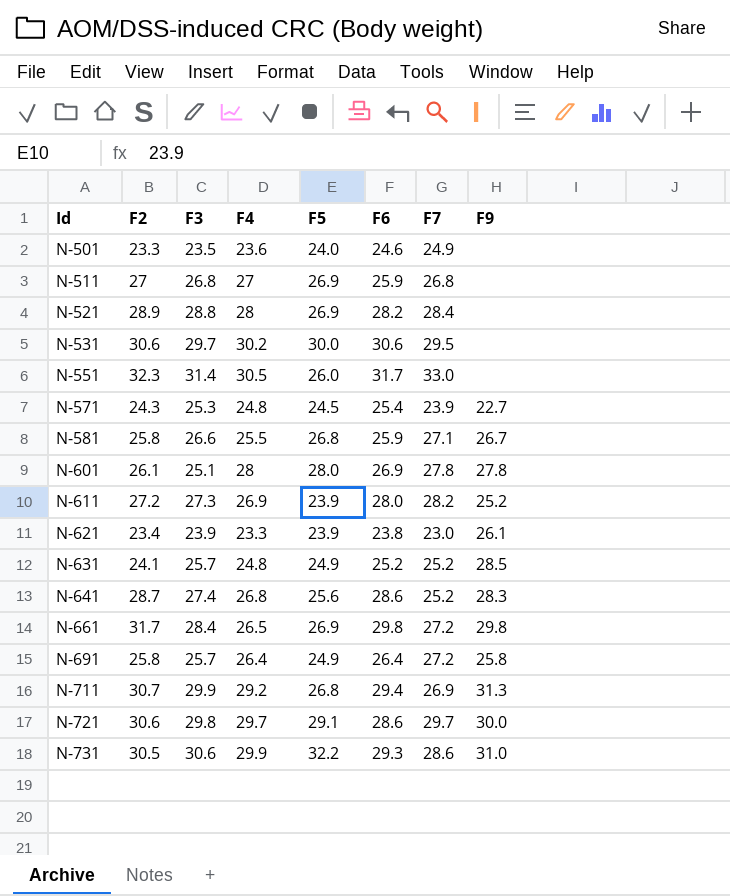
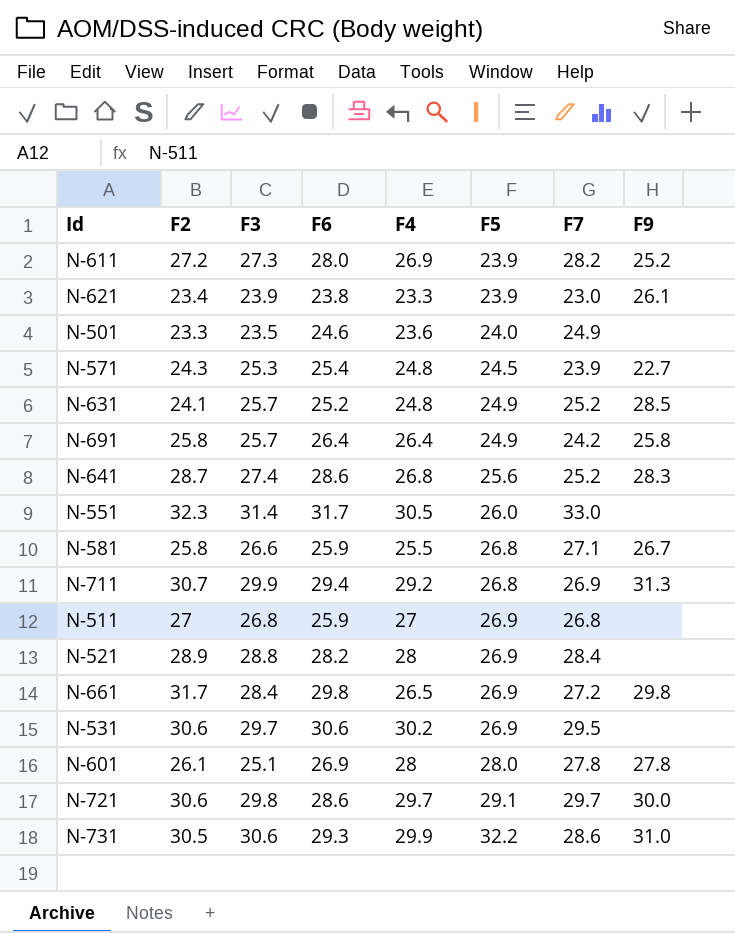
row order: Id ascending -> F5 ascending
column F6 | position: 6 -> 4
N-691 | F7: 27.2 -> 24.2
N-531 | F5: 30.0 -> 26.9

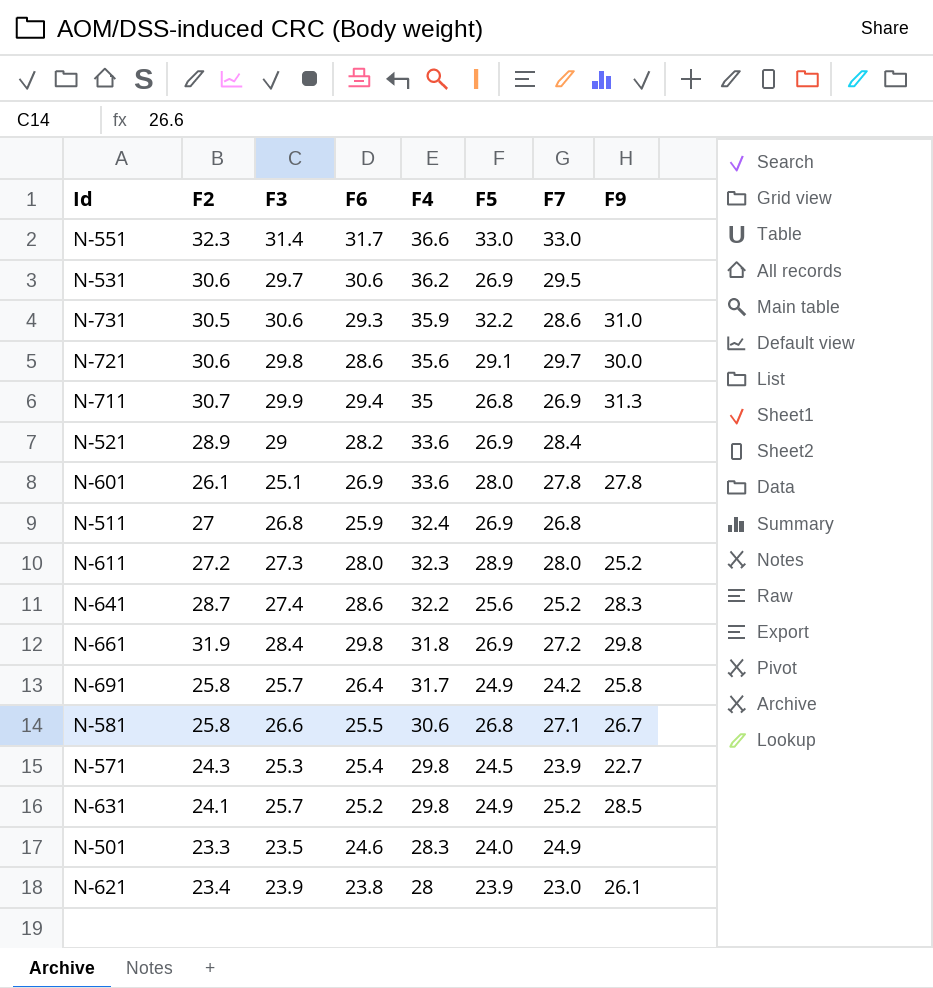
row order: F5 ascending -> F4 descending
N-551 | F4: 30.5 -> 36.6
N-551 | F5: 26.0 -> 33.0
N-531 | F4: 30.2 -> 36.2
N-731 | F4: 29.9 -> 35.9
N-721 | F4: 29.7 -> 35.6
N-711 | F4: 29.2 -> 35
N-521 | F3: 28.8 -> 29
N-521 | F4: 28 -> 33.6
N-601 | F4: 28 -> 33.6
N-511 | F4: 27 -> 32.4
N-611 | F4: 26.9 -> 32.3
N-611 | F5: 23.9 -> 28.9
N-611 | F7: 28.2 -> 28.0
N-641 | F4: 26.8 -> 32.2
N-661 | F2: 31.7 -> 31.9
N-661 | F4: 26.5 -> 31.8
N-691 | F4: 26.4 -> 31.7
N-581 | F6: 25.9 -> 25.5
N-581 | F4: 25.5 -> 30.6
N-571 | F4: 24.8 -> 29.8
N-631 | F4: 24.8 -> 29.8
N-501 | F4: 23.6 -> 28.3
N-621 | F4: 23.3 -> 28

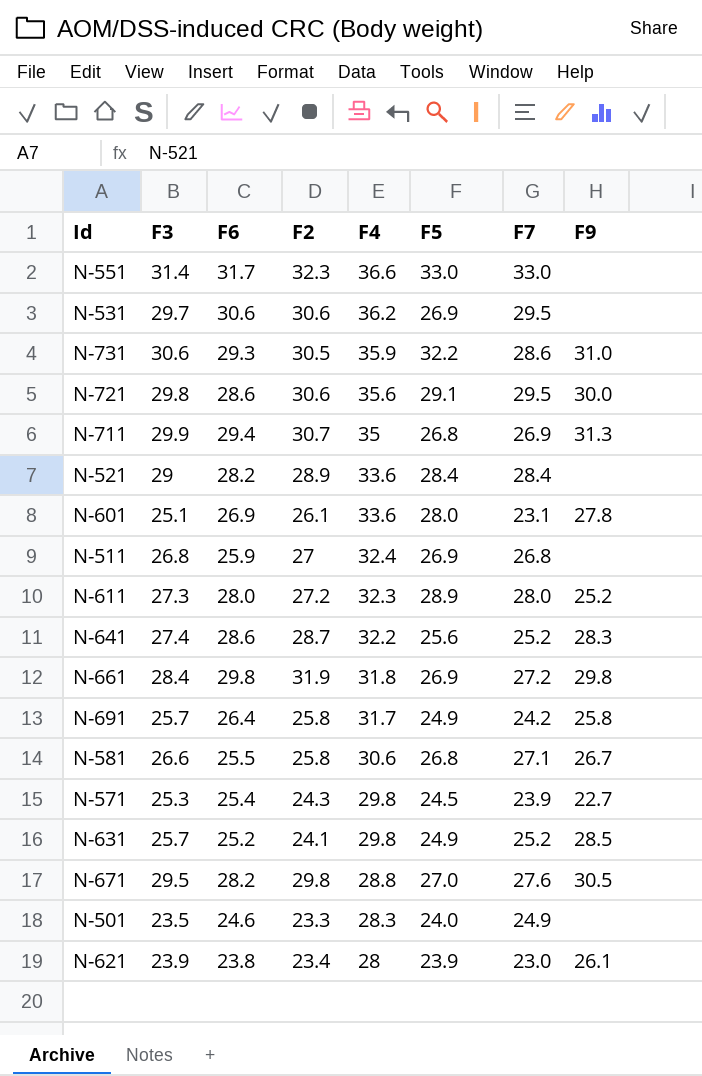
column F2 | position: 2 -> 4
N-721 | F7: 29.7 -> 29.5
N-521 | F5: 26.9 -> 28.4
N-601 | F7: 27.8 -> 23.1
row N-671: none -> 29.5 | 28.2 | 29.8 | 28.8 | 27.0 | 27.6 | 30.5

